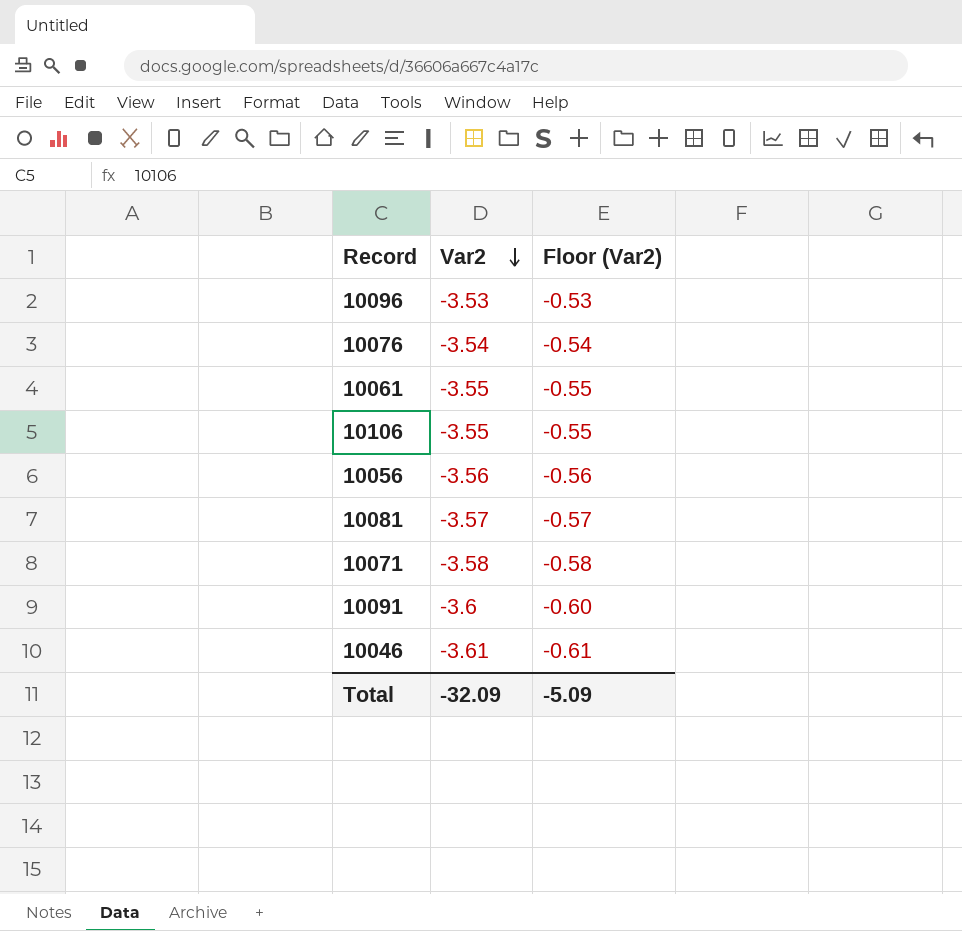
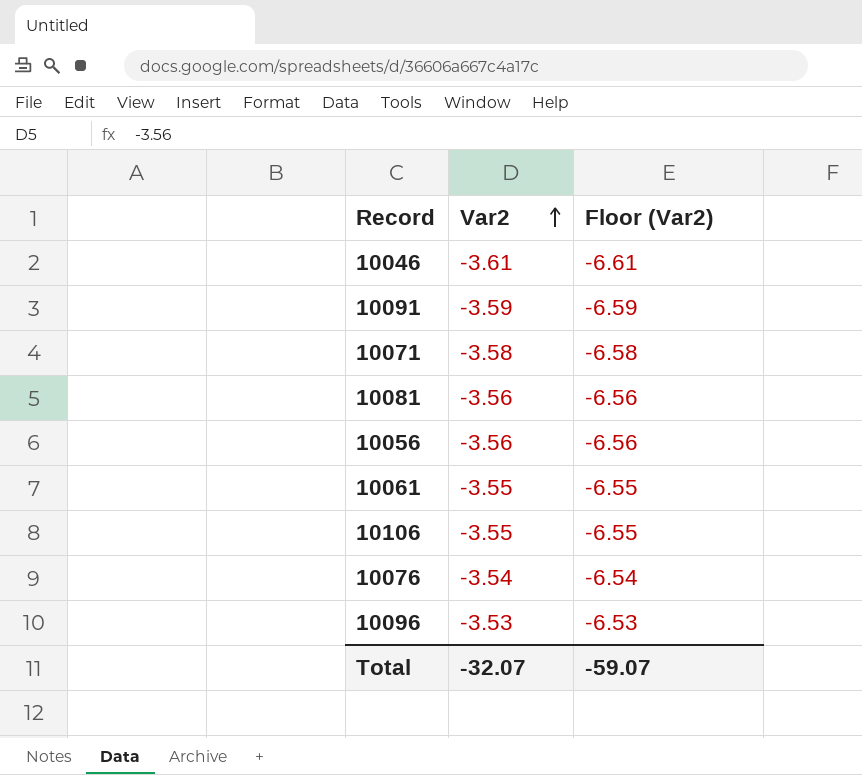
row order: Var2 descending -> Var2 ascending
column Floor (Var2) | formula: [Var2] + 3 -> [Var2] - 3
10091 | Var2: -3.6 -> -3.59
10081 | Var2: -3.57 -> -3.56
Total | Var2: -32.09 -> -32.07
Total | Floor (Var2): -5.09 -> -59.07

